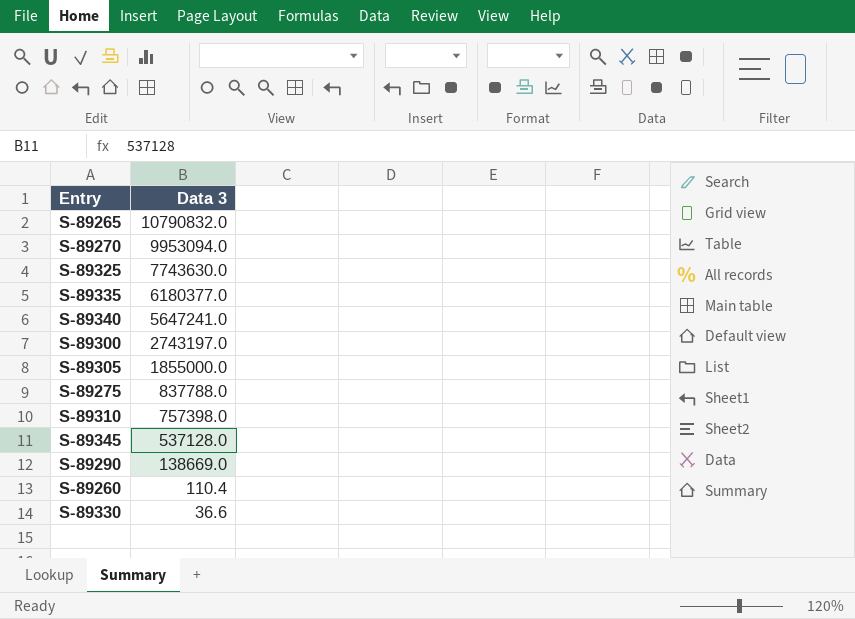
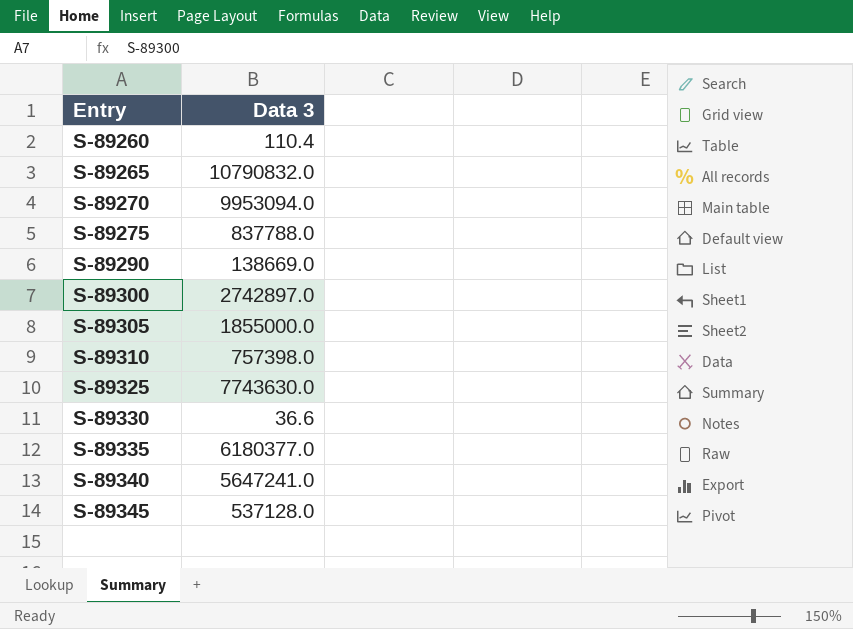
row order: Data 3 descending -> Entry ascending
S-89300 | Data 3: 2743197.0 -> 2742897.0

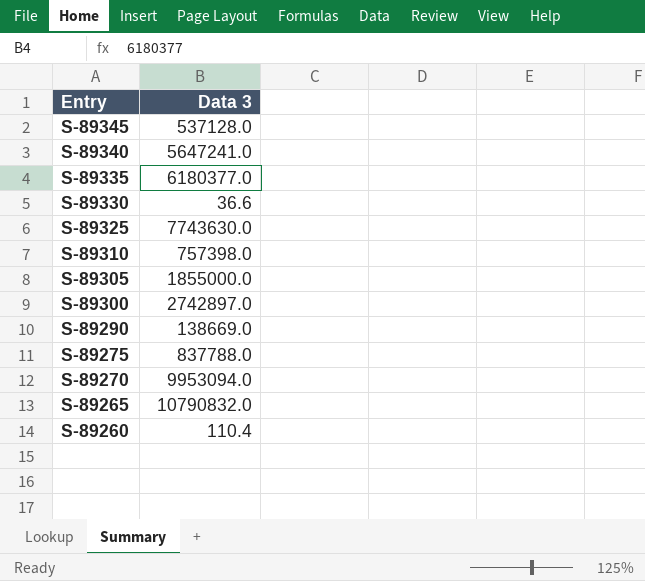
row order: Entry ascending -> Entry descending

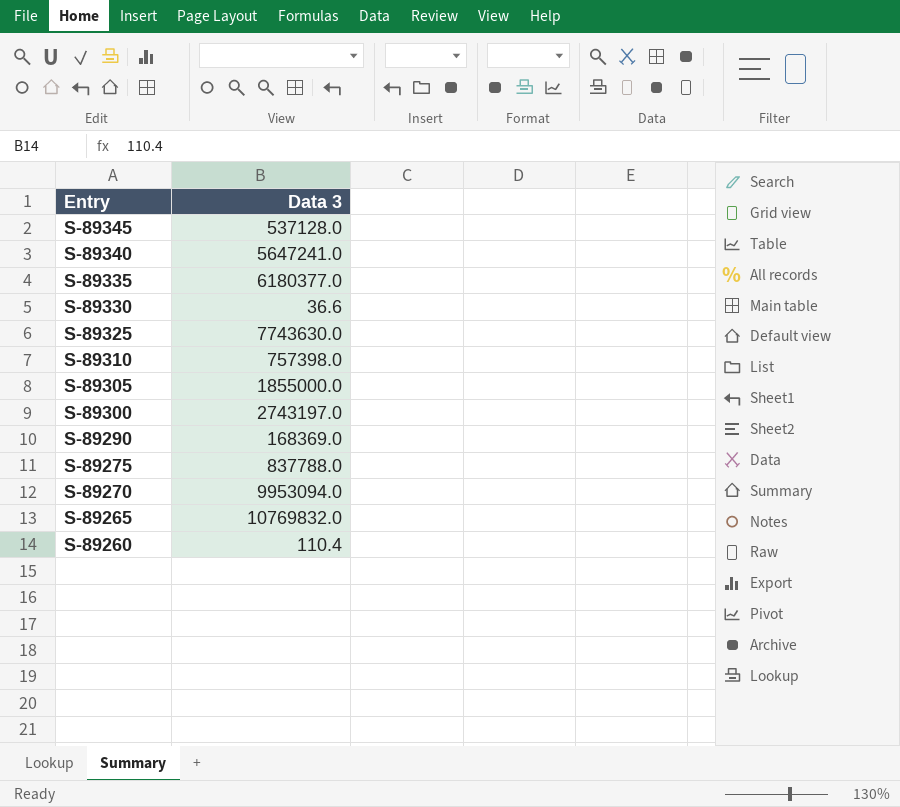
S-89300 | Data 3: 2742897.0 -> 2743197.0
S-89290 | Data 3: 138669.0 -> 168369.0
S-89265 | Data 3: 10790832.0 -> 10769832.0

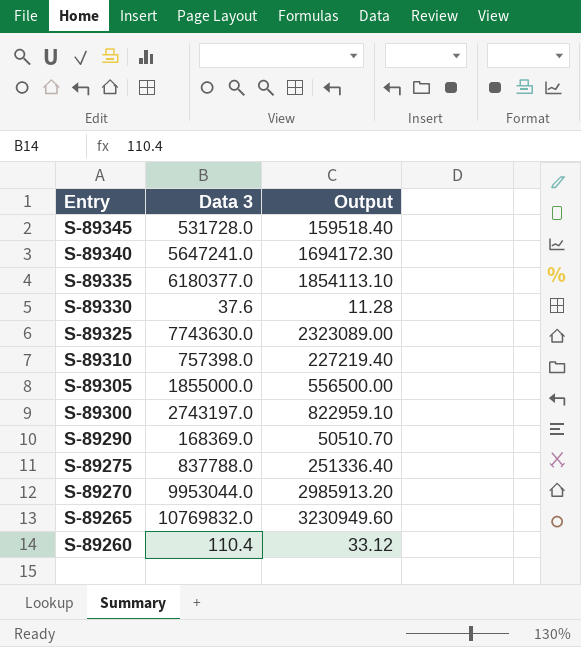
column Output | formula: none -> [Data 3] * 0.3
S-89345 | Data 3: 537128.0 -> 531728.0
S-89330 | Data 3: 36.6 -> 37.6
S-89270 | Data 3: 9953094.0 -> 9953044.0

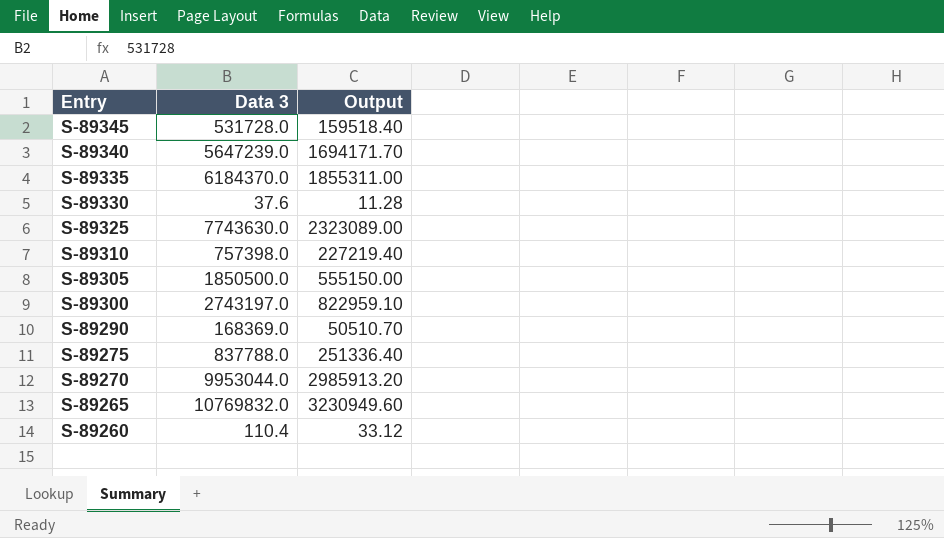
S-89340 | Data 3: 5647241.0 -> 5647239.0
S-89340 | Output: 1694172.30 -> 1694171.70
S-89335 | Data 3: 6180377.0 -> 6184370.0
S-89335 | Output: 1854113.10 -> 1855311.00
S-89305 | Data 3: 1855000.0 -> 1850500.0
S-89305 | Output: 556500.00 -> 555150.00

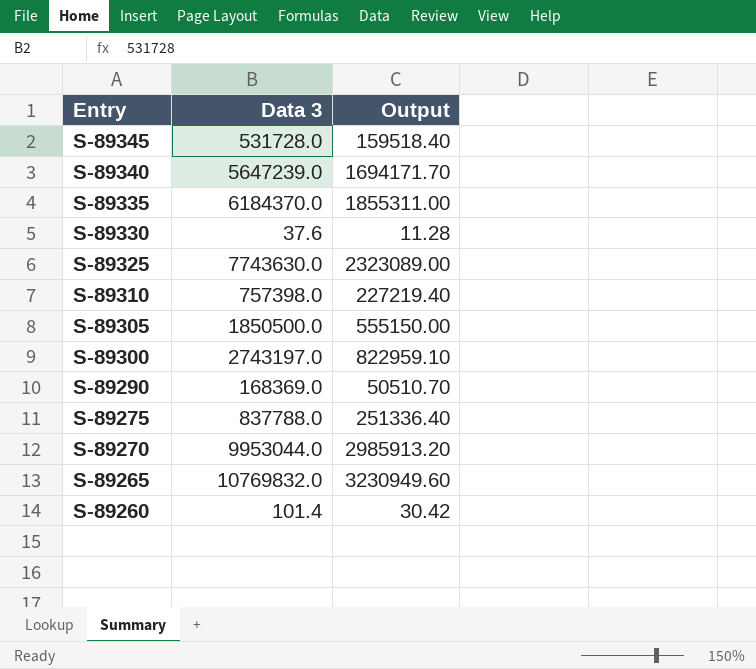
S-89260 | Data 3: 110.4 -> 101.4
S-89260 | Output: 33.12 -> 30.42

